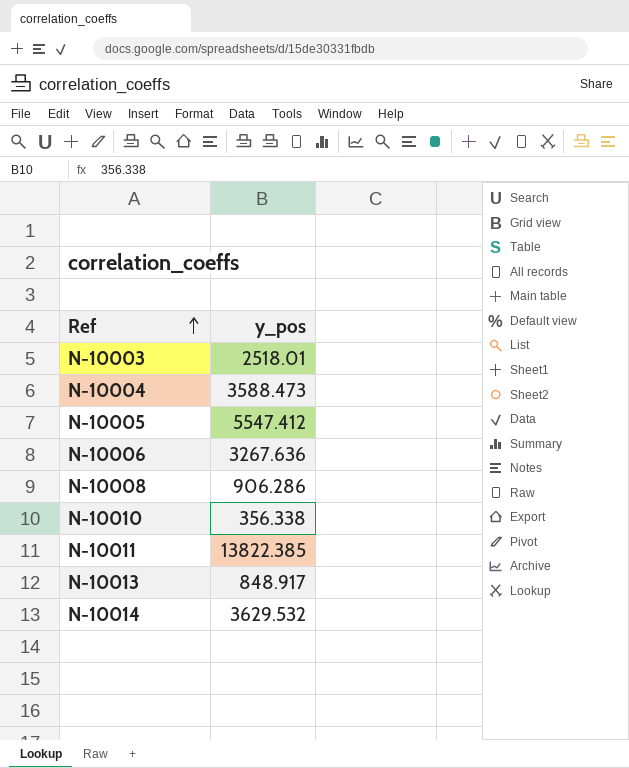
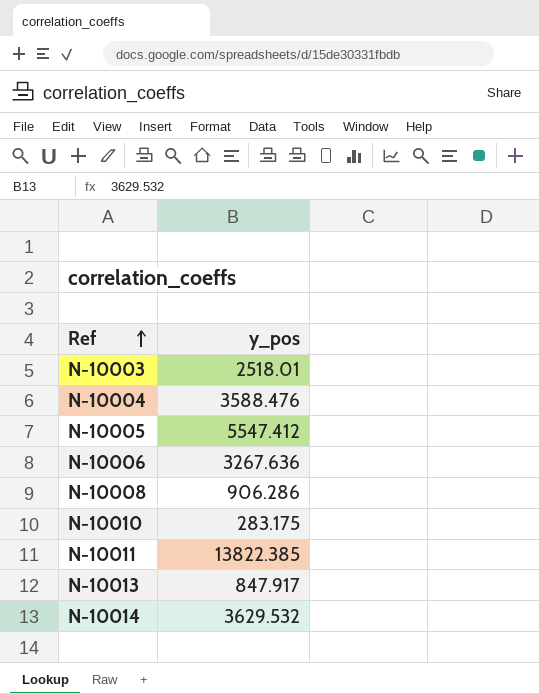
N-10004 | y_pos: 3588.473 -> 3588.476
N-10010 | y_pos: 356.338 -> 283.175
N-10013 | y_pos: 848.917 -> 847.917

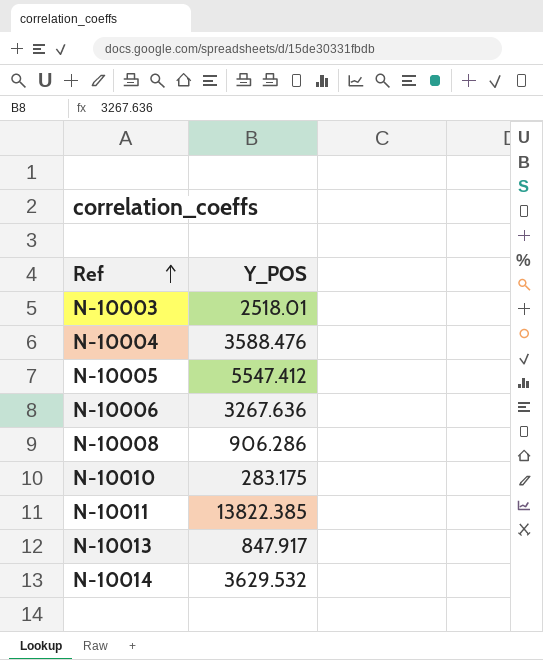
column name: y_pos -> Y_POS

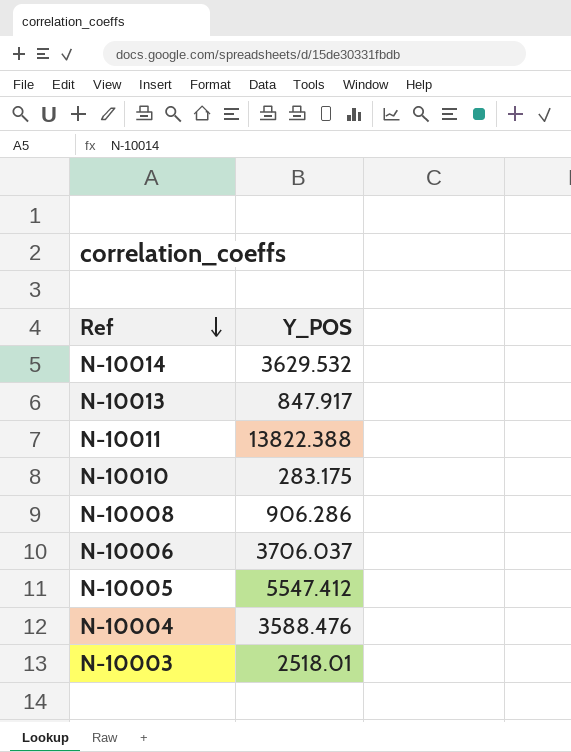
row order: Ref ascending -> Ref descending
N-10011 | Y_POS: 13822.385 -> 13822.388
N-10006 | Y_POS: 3267.636 -> 3706.037

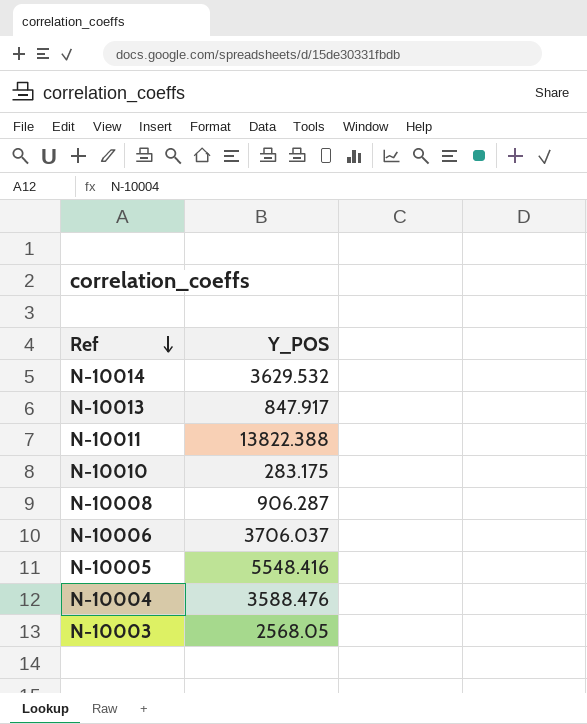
N-10008 | Y_POS: 906.286 -> 906.287
N-10005 | Y_POS: 5547.412 -> 5548.416
N-10003 | Y_POS: 2518.01 -> 2568.05

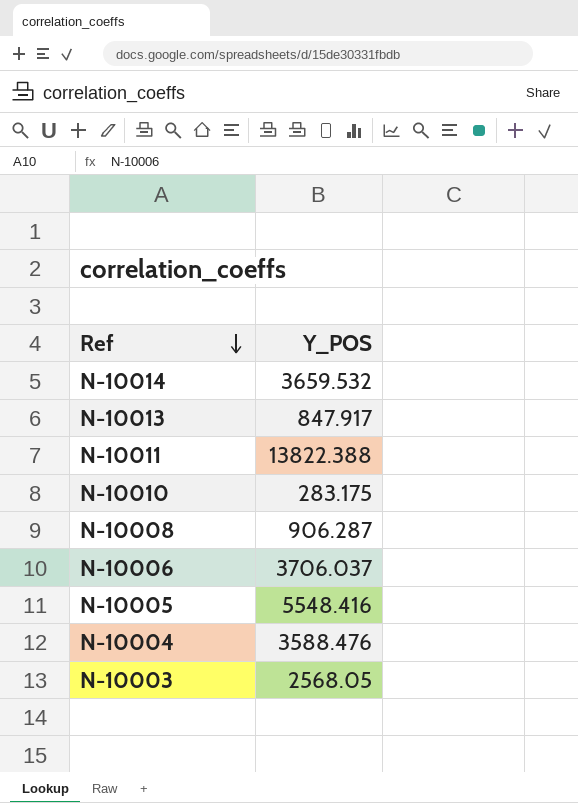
N-10014 | Y_POS: 3629.532 -> 3659.532

